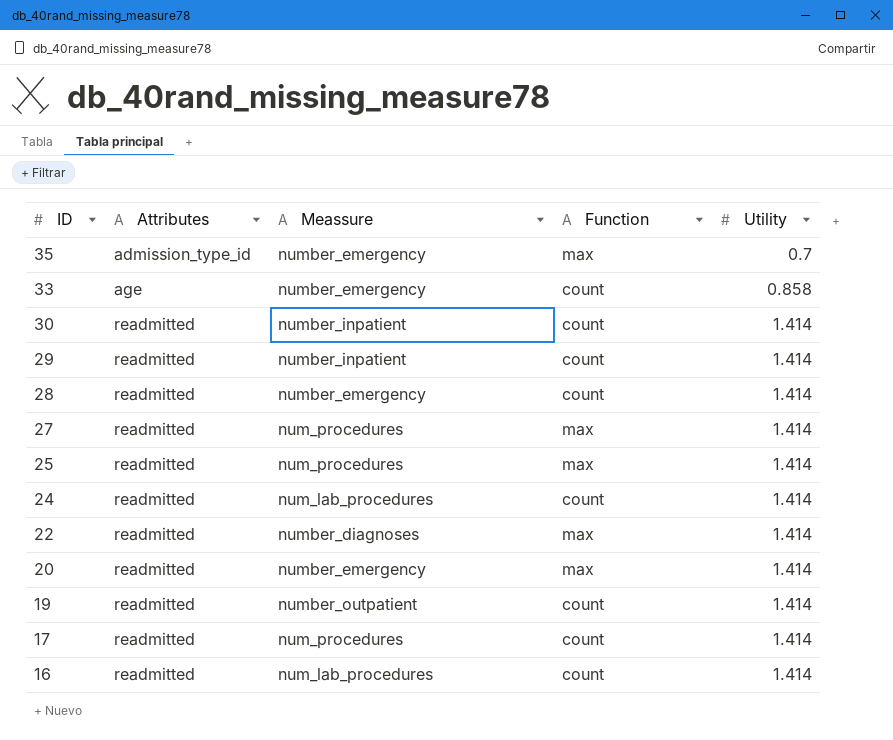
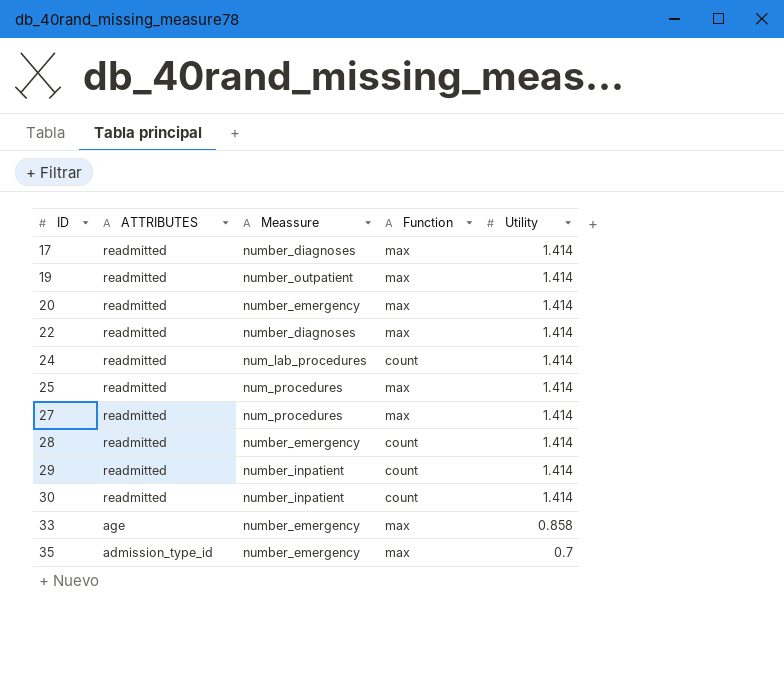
row order: ID descending -> ID ascending
column name: Attributes -> ATTRIBUTES
row 16: readmitted | num_lab_procedures | count | 1.414 -> none
17 | Meassure: num_procedures -> number_diagnoses
17 | Function: count -> max
19 | Function: count -> max
33 | Function: count -> max

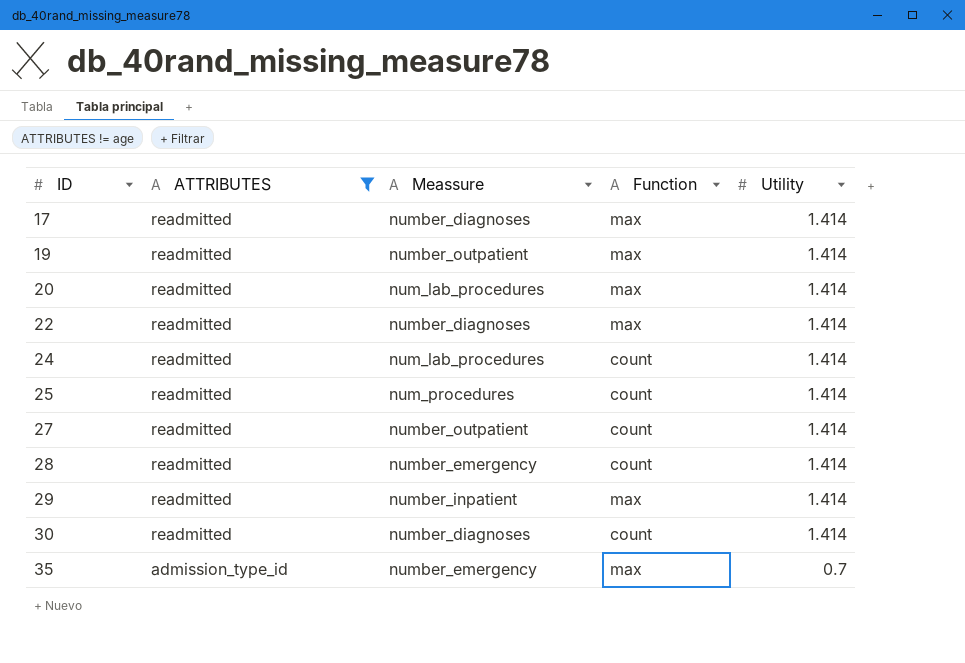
filter: none -> ATTRIBUTES != age
20 | Meassure: number_emergency -> num_lab_procedures
25 | Function: max -> count
27 | Meassure: num_procedures -> number_outpatient
27 | Function: max -> count
29 | Function: count -> max
30 | Meassure: number_inpatient -> number_diagnoses

